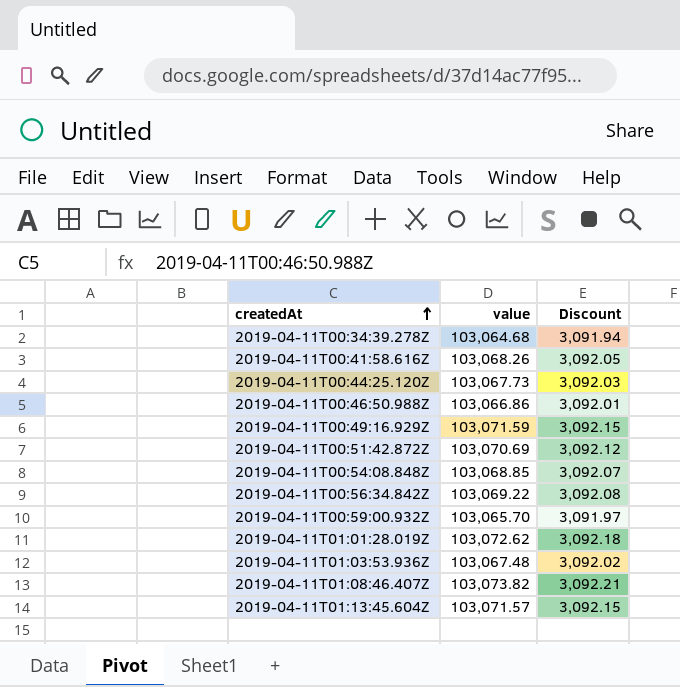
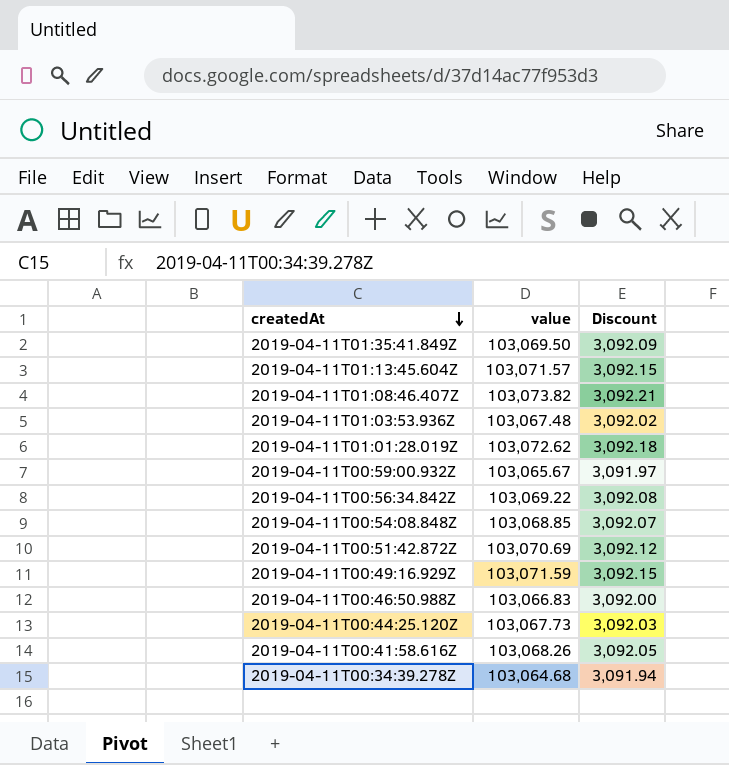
row order: createdAt ascending -> createdAt descending
row 2019-04-11T01:35:41.849Z: none -> 103,069.50 | 3,092.09
2019-04-11T00:59:00.932Z | value: 103,065.70 -> 103,065.67
2019-04-11T00:46:50.988Z | value: 103,066.86 -> 103,066.83
2019-04-11T00:46:50.988Z | Discount: 3,092.01 -> 3,092.00

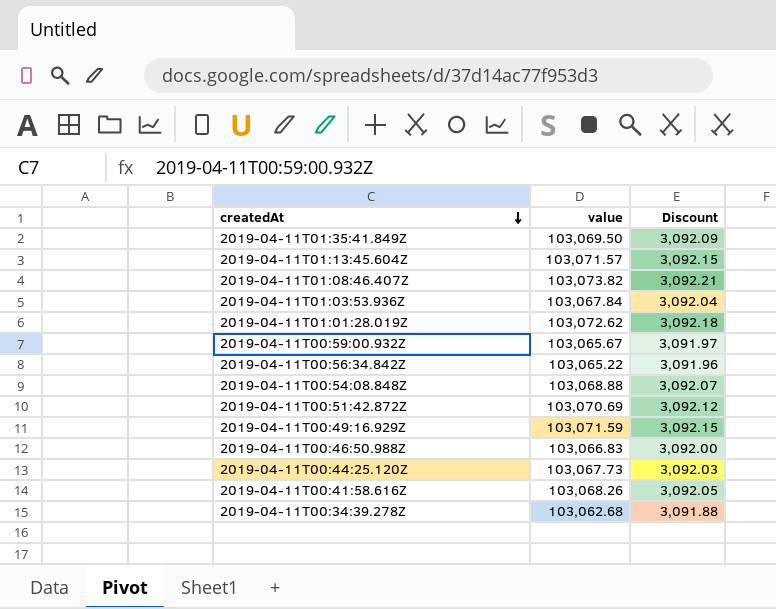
2019-04-11T01:03:53.936Z | value: 103,067.48 -> 103,067.84
2019-04-11T01:03:53.936Z | Discount: 3,092.02 -> 3,092.04
2019-04-11T00:56:34.842Z | value: 103,069.22 -> 103,065.22
2019-04-11T00:56:34.842Z | Discount: 3,092.08 -> 3,091.96
2019-04-11T00:54:08.848Z | value: 103,068.85 -> 103,068.88
2019-04-11T00:34:39.278Z | value: 103,064.68 -> 103,062.68
2019-04-11T00:34:39.278Z | Discount: 3,091.94 -> 3,091.88

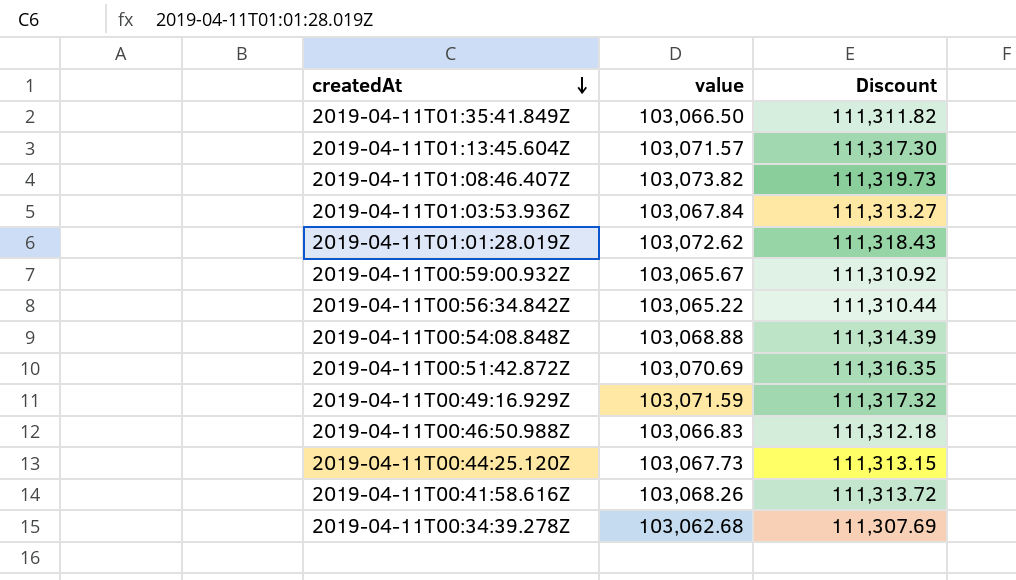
column Discount | formula: [value] * 0.03 -> [value] * 1.08
2019-04-11T01:35:41.849Z | value: 103,069.50 -> 103,066.50

